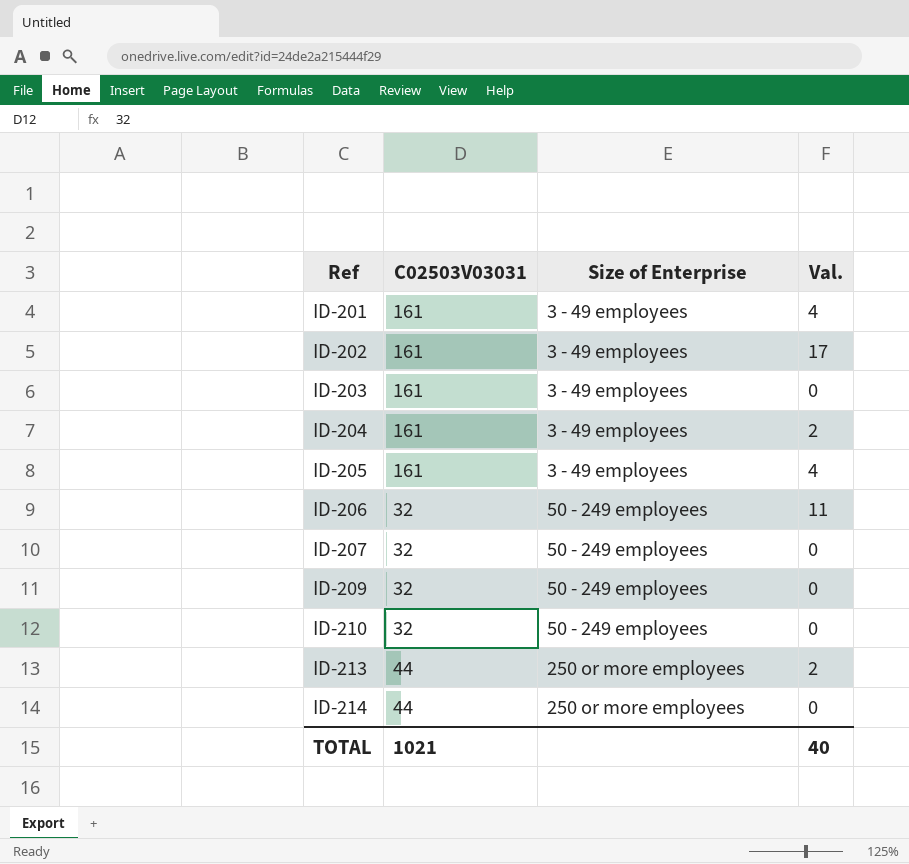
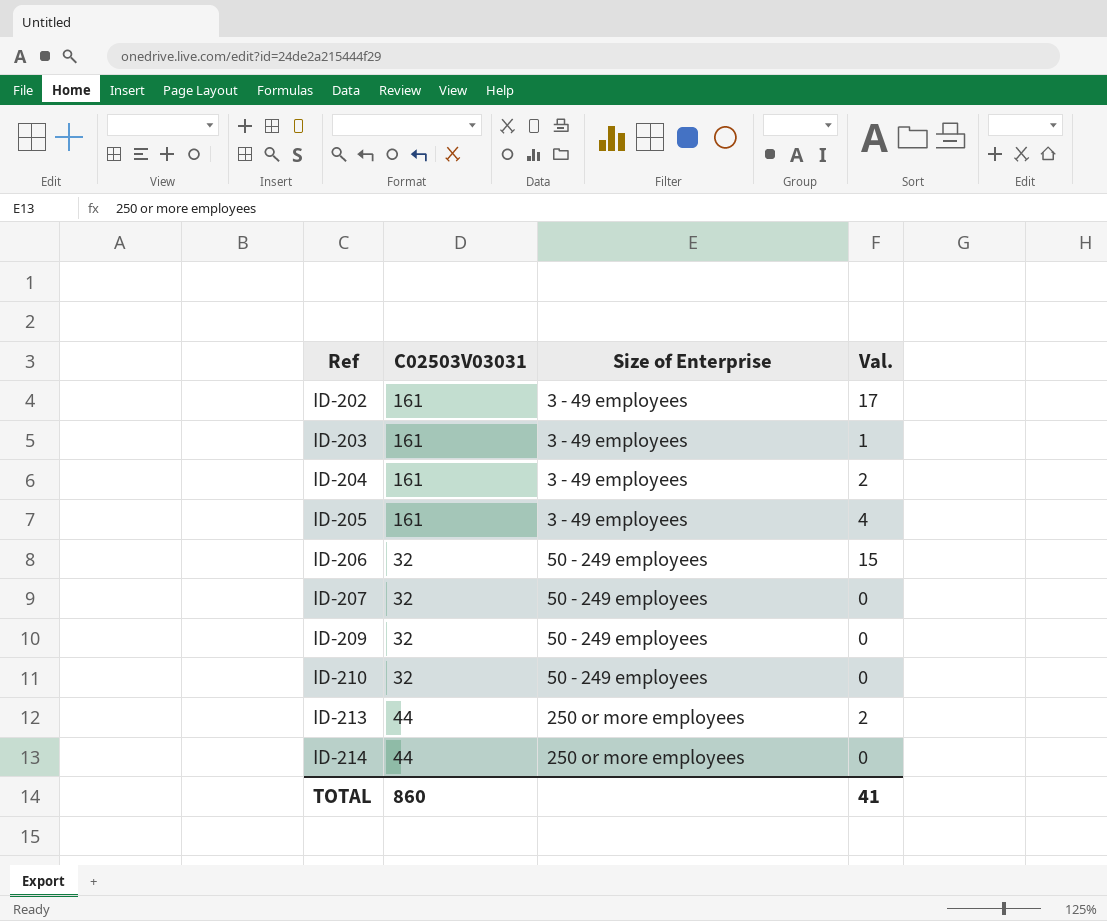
row ID-201: 161 | 3 - 49 employees | 4 -> none
ID-203 | Val.: 0 -> 1
ID-206 | Val.: 11 -> 15
TOTAL | C02503V03031: 1021 -> 860
TOTAL | Val.: 40 -> 41

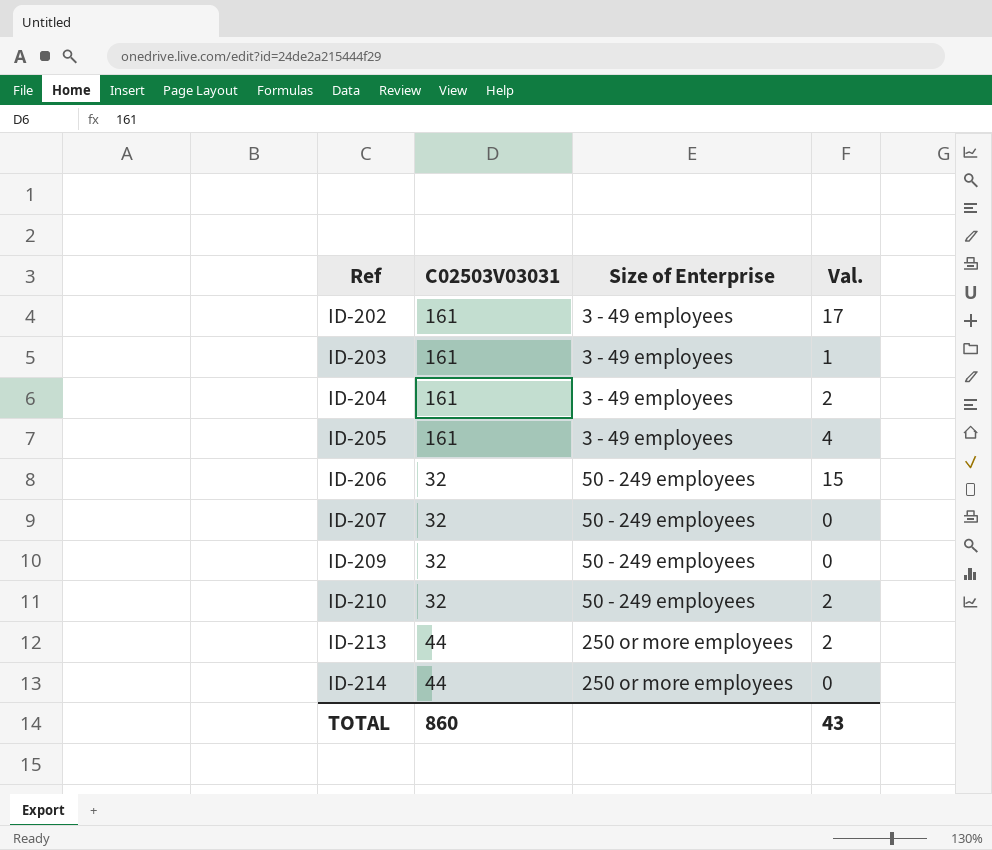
ID-210 | Val.: 0 -> 2
TOTAL | Val.: 41 -> 43

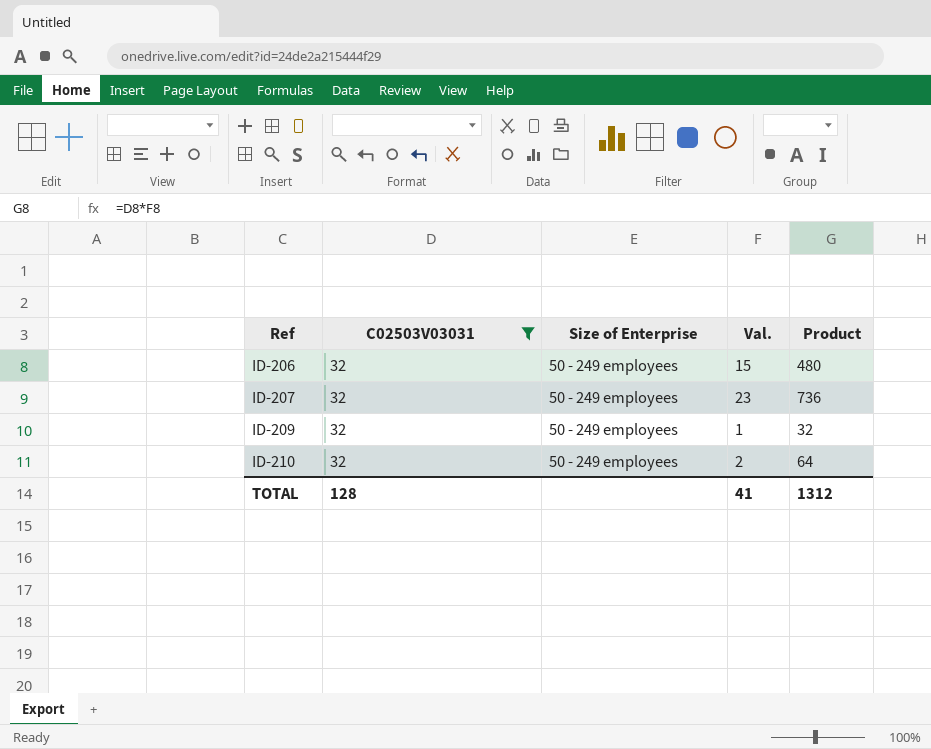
filter: none -> C02503V03031 = 32
column Product | formula: none -> [C02503V03031] * [Val.]
ID-207 | Val.: 0 -> 23
ID-209 | Val.: 0 -> 1
TOTAL | C02503V03031: 860 -> 128
TOTAL | Val.: 43 -> 41

